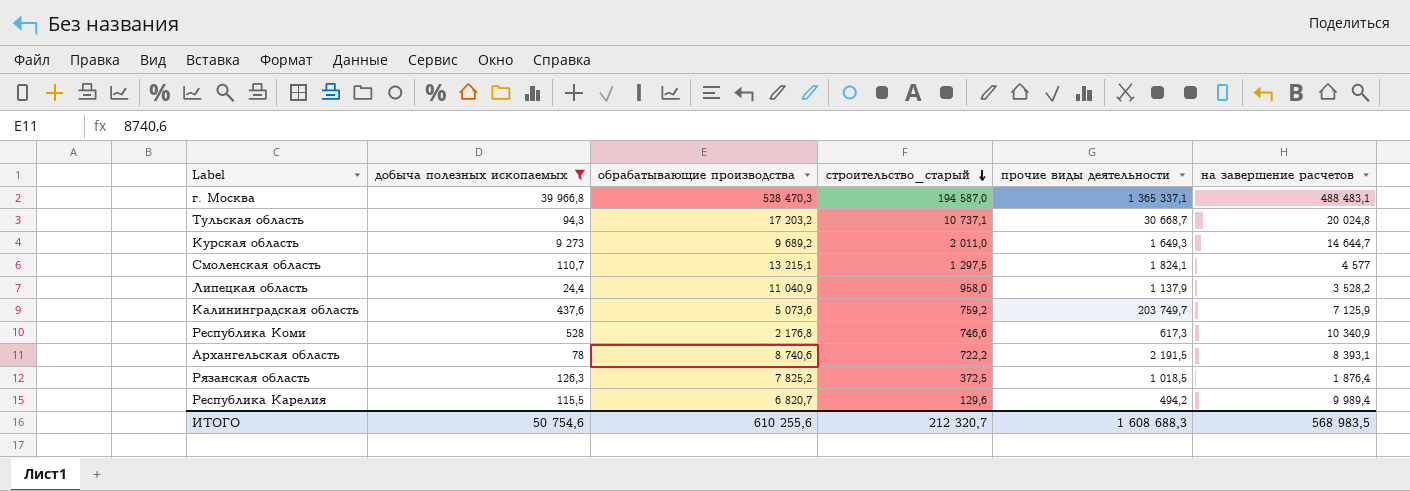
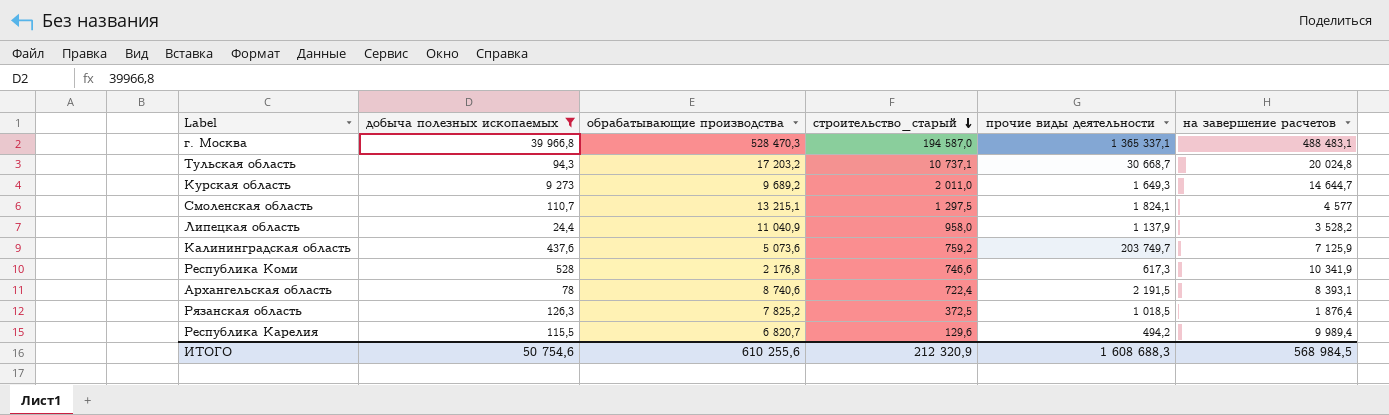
Республика Коми | на завершение расчетов: 10 340,9 -> 10 341,9
Архангельская область | строительство_старый: 722,2 -> 722,4
ИТОГО | строительство_старый: 212 320,7 -> 212 320,9
ИТОГО | на завершение расчетов: 568 983,5 -> 568 984,5

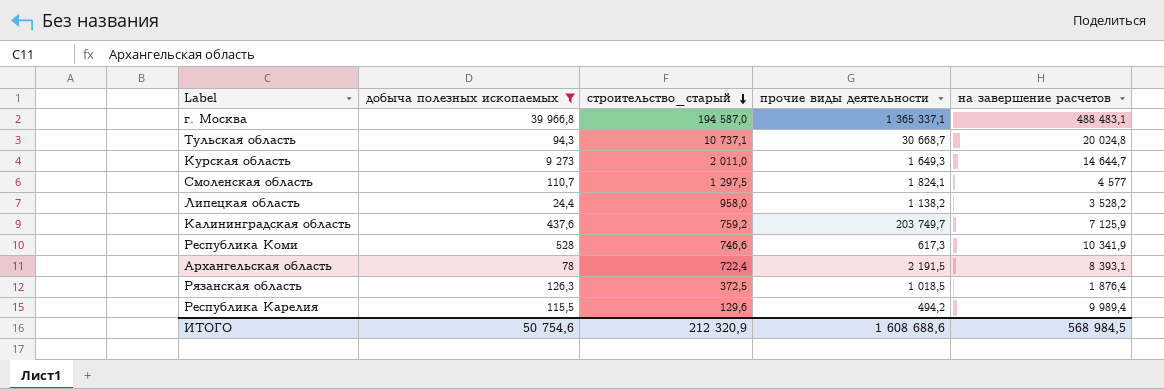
column обрабатывающие производства | position: 3 -> none
Липецкая область | прочие виды деятельности: 1 137,9 -> 1 138,2
ИТОГО | прочие виды деятельности: 1 608 688,3 -> 1 608 688,6

